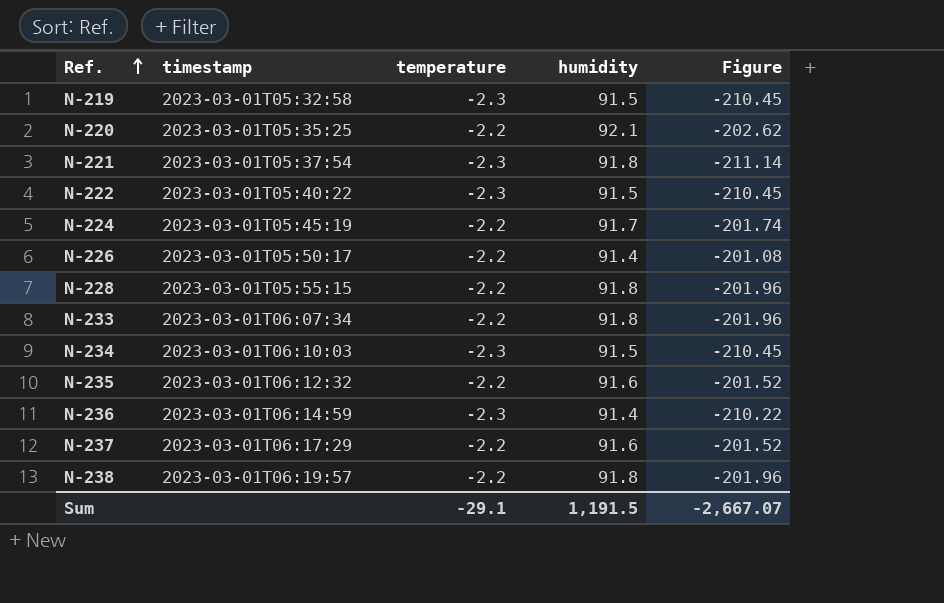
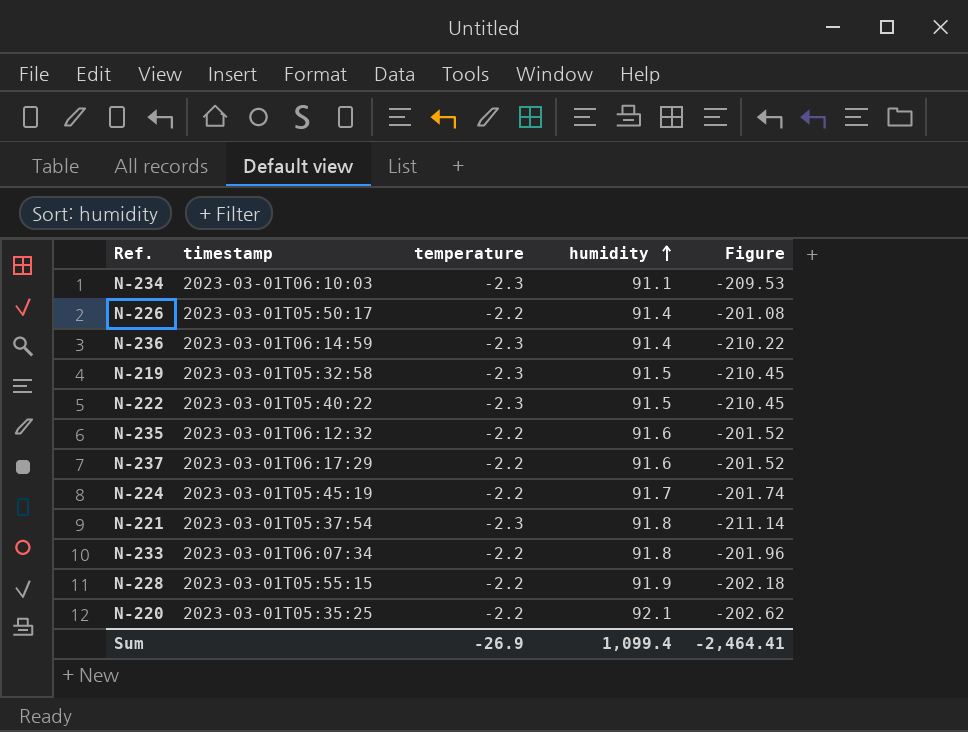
row order: Ref. ascending -> humidity ascending
row N-238: 2023-03-01T06:19:57 | -2.2 | 91.8 | -201.96 -> none
N-234 | humidity: 91.5 -> 91.1
N-234 | Figure: -210.45 -> -209.53
N-228 | humidity: 91.8 -> 91.9
N-228 | Figure: -201.96 -> -202.18
Sum | temperature: -29.1 -> -26.9
Sum | humidity: 1,191.5 -> 1,099.4
Sum | Figure: -2,667.07 -> -2,464.41

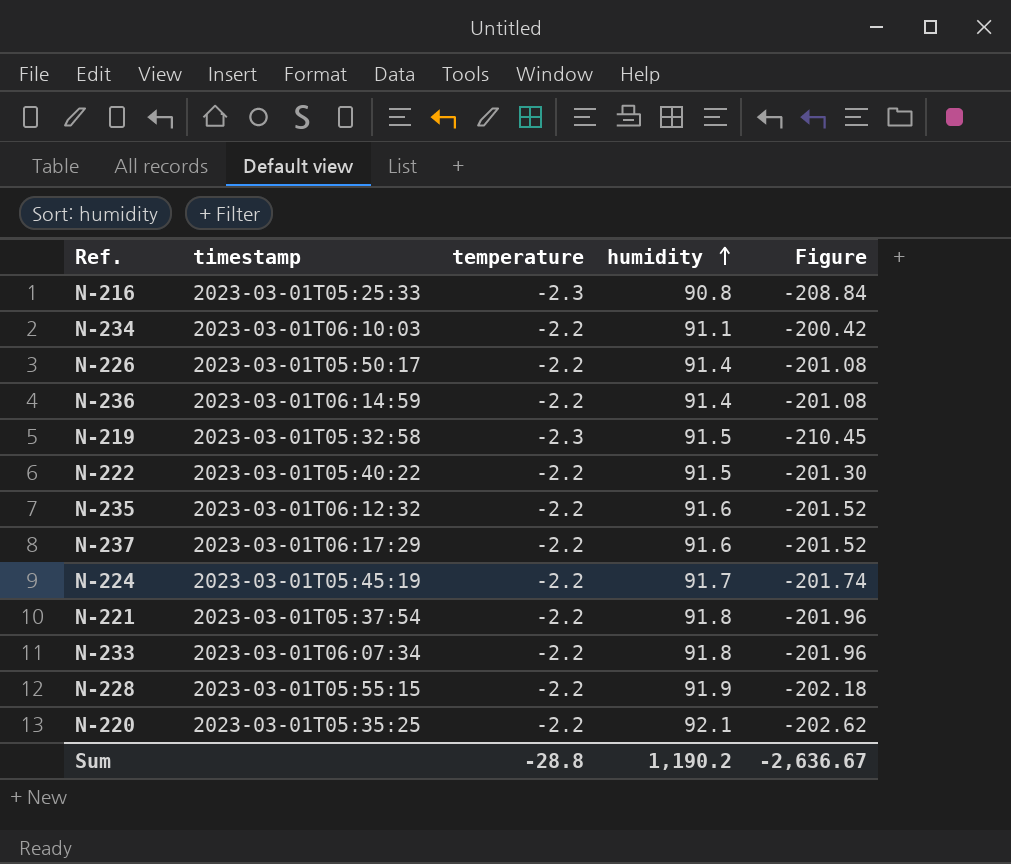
row N-216: none -> 2023-03-01T05:25:33 | -2.3 | 90.8 | -208.84
N-234 | temperature: -2.3 -> -2.2
N-234 | Figure: -209.53 -> -200.42
N-236 | temperature: -2.3 -> -2.2
N-236 | Figure: -210.22 -> -201.08
N-222 | temperature: -2.3 -> -2.2
N-222 | Figure: -210.45 -> -201.30
N-221 | temperature: -2.3 -> -2.2
N-221 | Figure: -211.14 -> -201.96
Sum | temperature: -26.9 -> -28.8
Sum | humidity: 1,099.4 -> 1,190.2
Sum | Figure: -2,464.41 -> -2,636.67

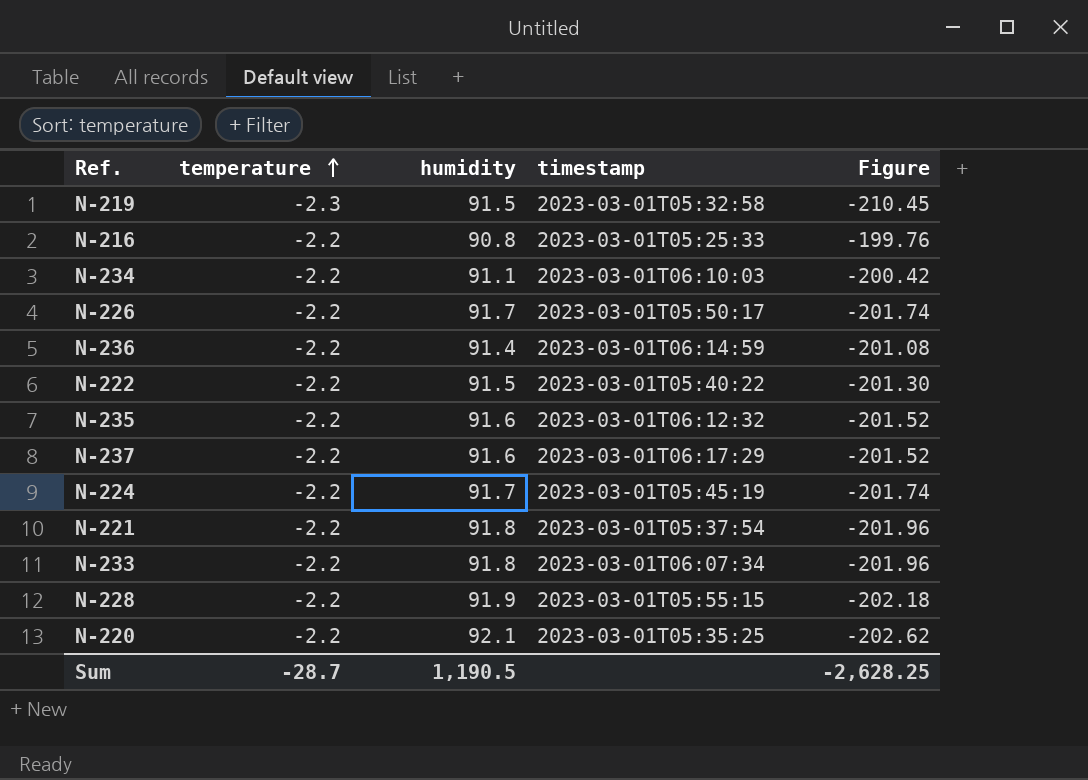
row order: humidity ascending -> temperature ascending
column timestamp | position: 2 -> 4
N-216 | temperature: -2.3 -> -2.2
N-216 | Figure: -208.84 -> -199.76
N-226 | humidity: 91.4 -> 91.7
N-226 | Figure: -201.08 -> -201.74
Sum | temperature: -28.8 -> -28.7
Sum | humidity: 1,190.2 -> 1,190.5
Sum | Figure: -2,636.67 -> -2,628.25

